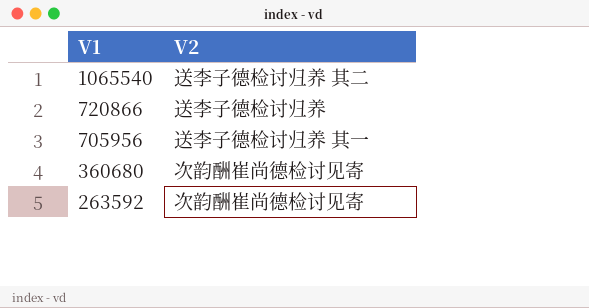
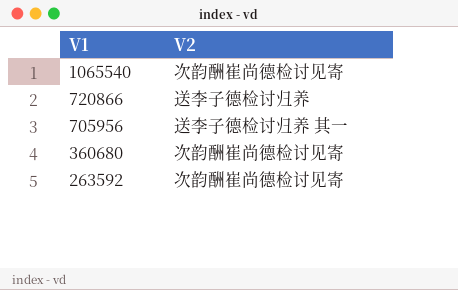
1065540 | V2: 送李子德检讨归养 其二 -> 次韵酬崔尚德检讨见寄

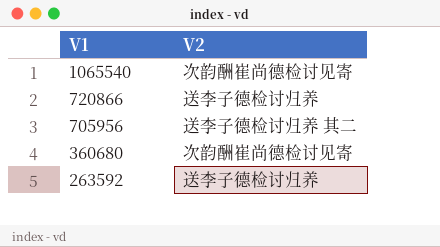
705956 | V2: 送李子德检讨归养 其一 -> 送李子德检讨归养 其二
263592 | V2: 次韵酬崔尚德检讨见寄 -> 送李子德检讨归养

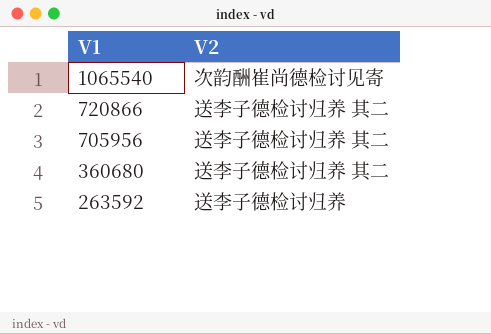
720866 | V2: 送李子德检讨归养 -> 送李子德检讨归养 其二
360680 | V2: 次韵酬崔尚德检讨见寄 -> 送李子德检讨归养 其二

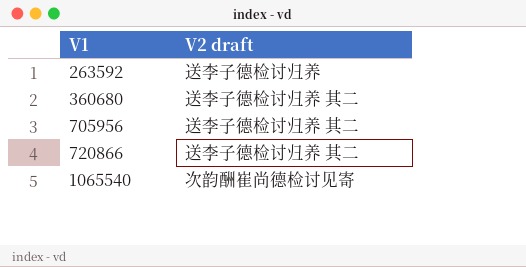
row order: V1 descending -> V1 ascending
column name: V2 -> V2 draft

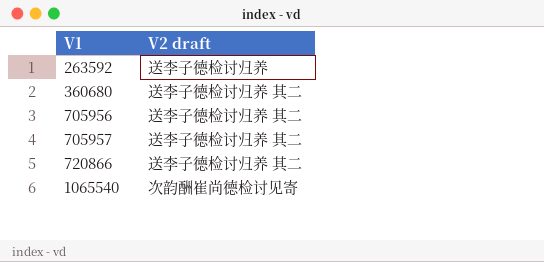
row 705957: none -> 送李子德检讨归养 其二

